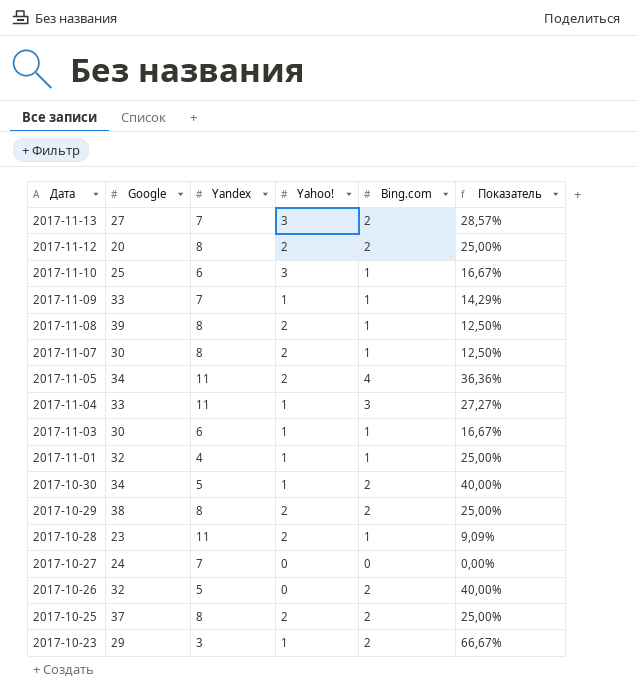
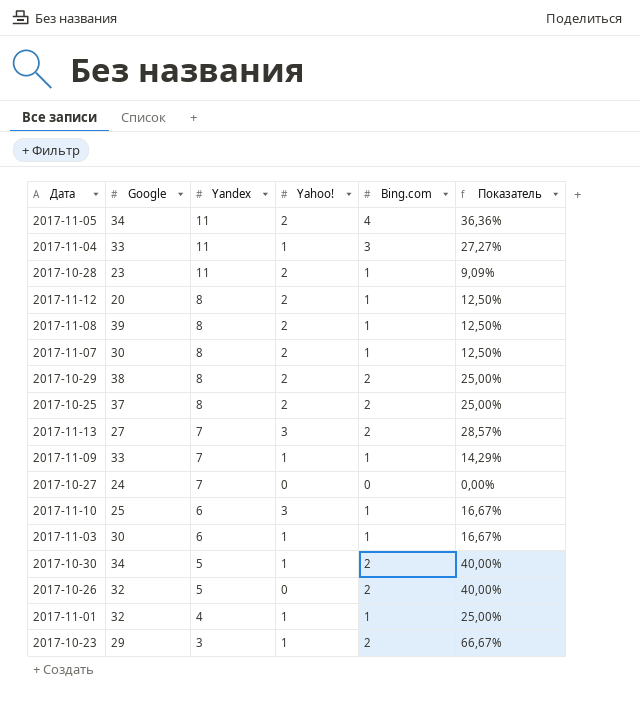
row order: Дата descending -> Yandex descending
2017-11-12 | Bing.com: 2 -> 1
2017-11-12 | Показатель: 25,00% -> 12,50%

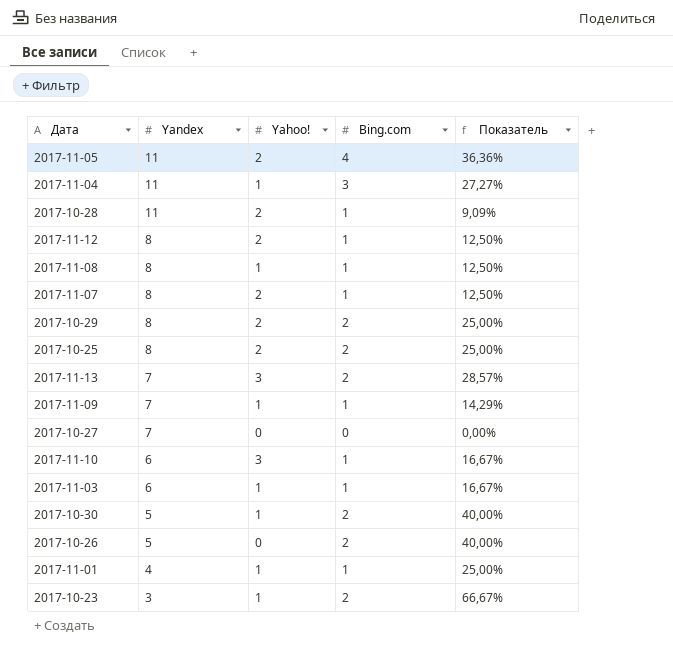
column Google | position: 2 -> none
2017-11-08 | Yahoo!: 2 -> 1

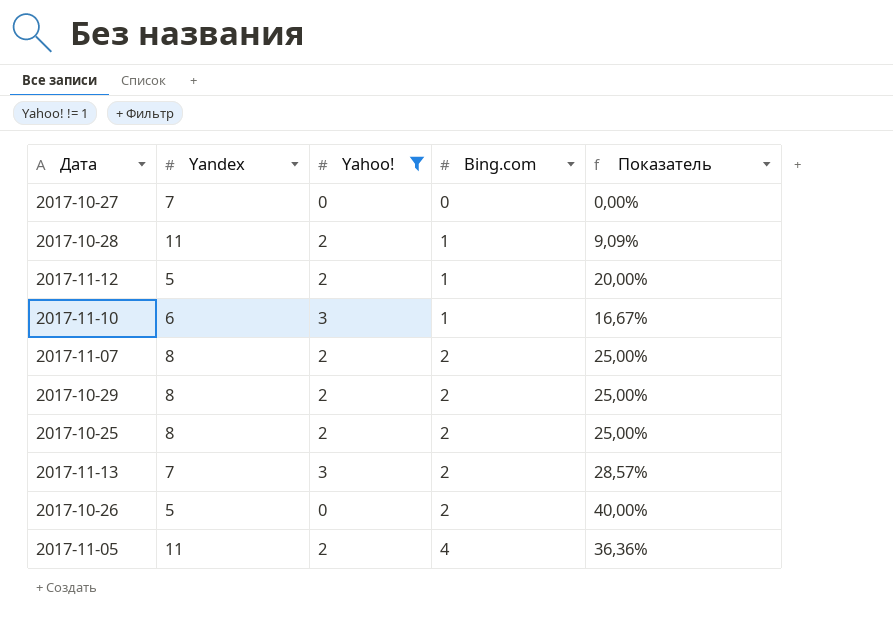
filter: none -> Yahoo! != 1
row order: Yandex descending -> Bing.com ascending
2017-11-12 | Yandex: 8 -> 5
2017-11-12 | Показатель: 12,50% -> 20,00%
2017-11-07 | Bing.com: 1 -> 2
2017-11-07 | Показатель: 12,50% -> 25,00%

